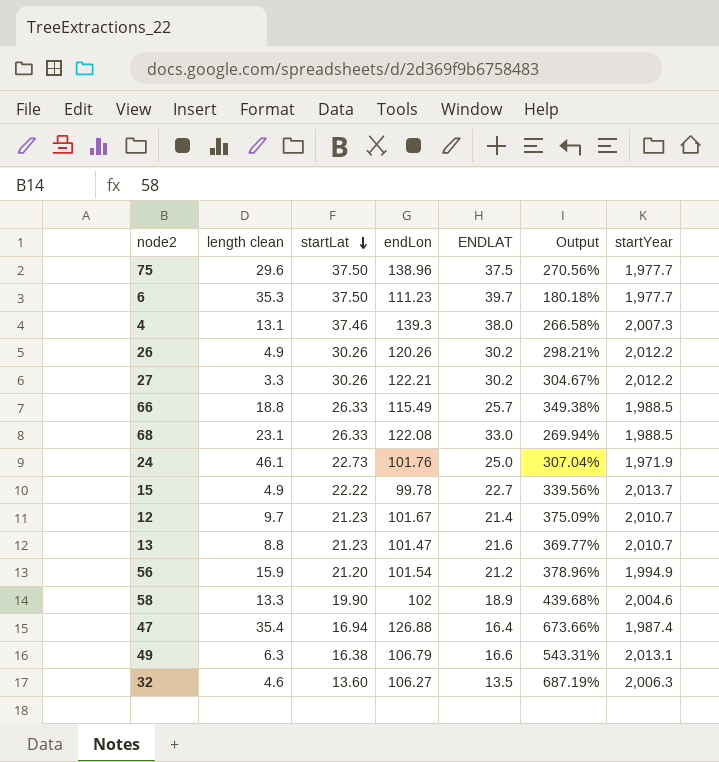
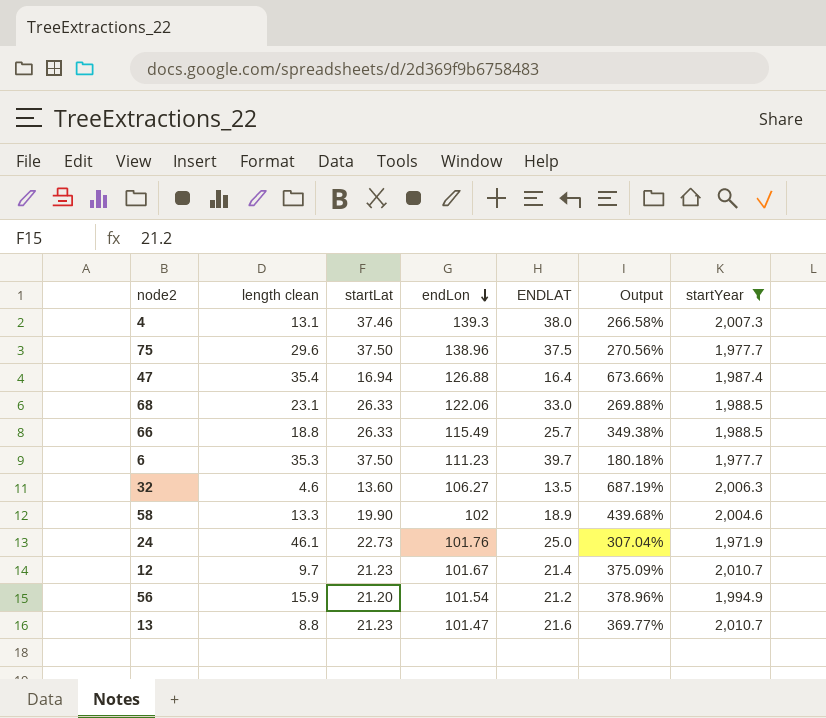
filter: none -> startYear <= 2,010.7
row order: startLat descending -> endLon descending
68 | endLon: 122.08 -> 122.06
68 | Output: 269.94% -> 269.88%

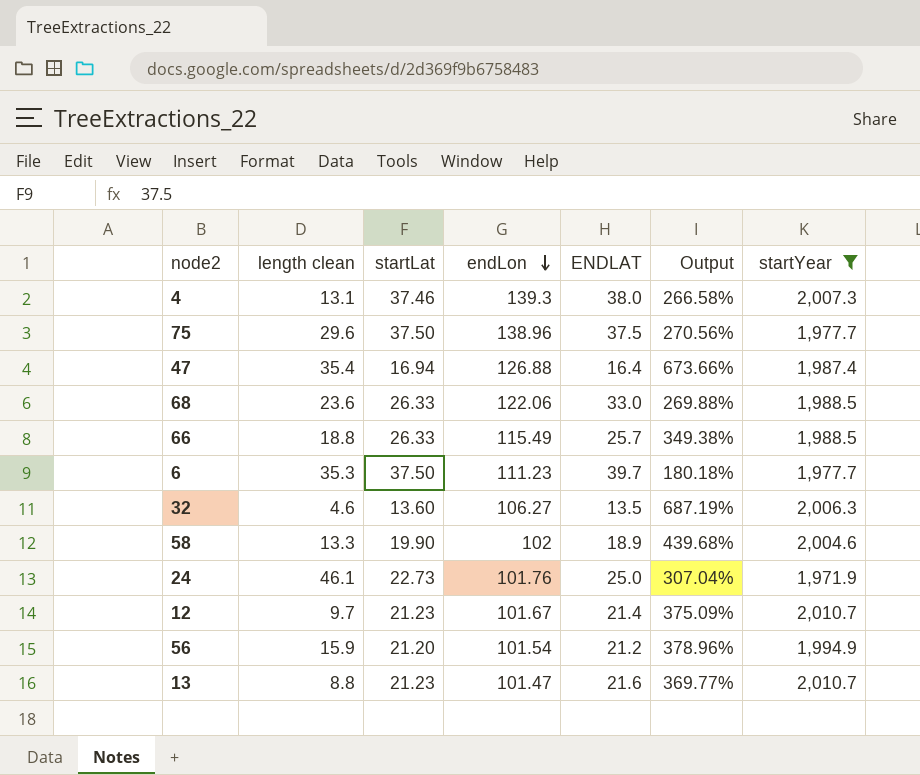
68 | length clean: 23.1 -> 23.6

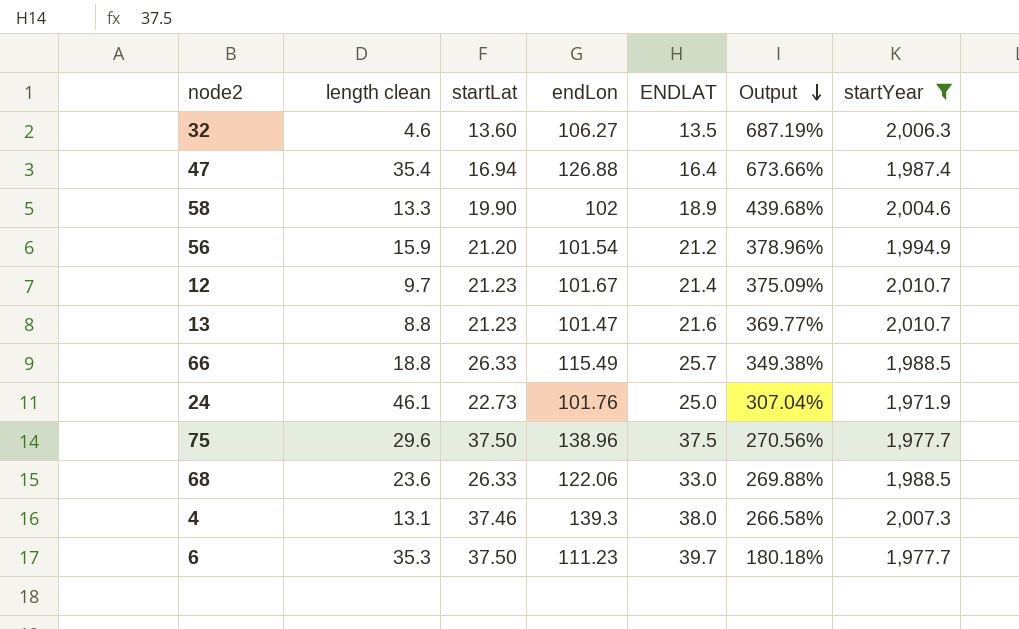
row order: endLon descending -> Output descending

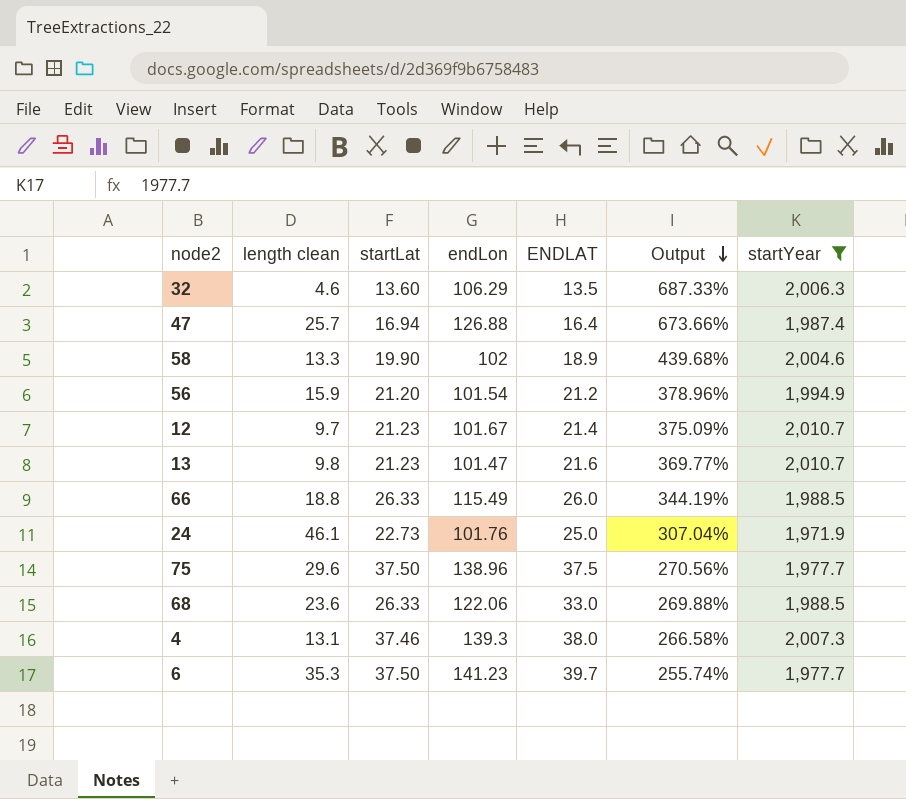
32 | endLon: 106.27 -> 106.29
32 | Output: 687.19% -> 687.33%
47 | length clean: 35.4 -> 25.7
13 | length clean: 8.8 -> 9.8
66 | ENDLAT: 25.7 -> 26.0
66 | Output: 349.38% -> 344.19%
6 | endLon: 111.23 -> 141.23
6 | Output: 180.18% -> 255.74%

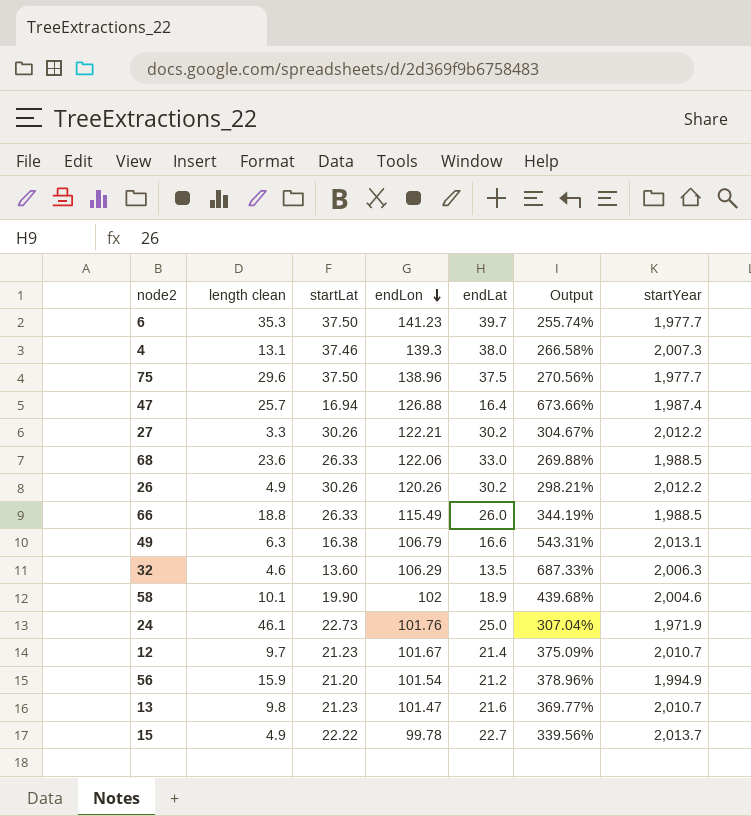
filter: startYear <= 2,010.7 -> none
row order: Output descending -> endLon descending
column name: ENDLAT -> endLat
58 | length clean: 13.3 -> 10.1

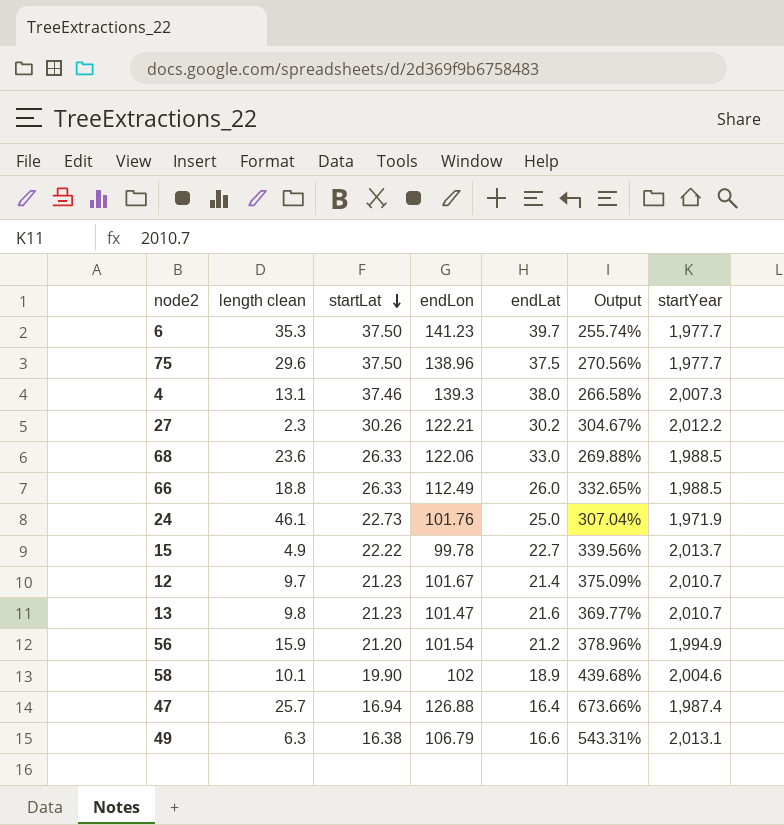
row order: endLon descending -> startLat descending
row 26: 4.9 | 30.26 | 120.26 | 30.2 | 298.21% | 2,012.2 -> none
row 32: 4.6 | 13.60 | 106.29 | 13.5 | 687.33% | 2,006.3 -> none
27 | length clean: 3.3 -> 2.3
66 | endLon: 115.49 -> 112.49
66 | Output: 344.19% -> 332.65%

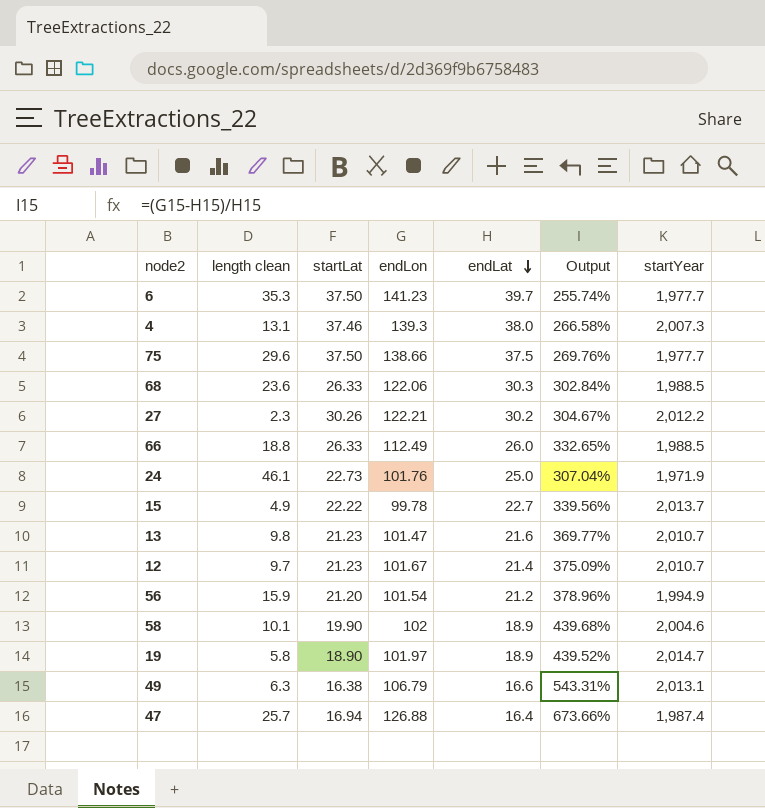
row order: startLat descending -> endLat descending
75 | endLon: 138.96 -> 138.66
75 | Output: 270.56% -> 269.76%
68 | endLat: 33.0 -> 30.3
68 | Output: 269.88% -> 302.84%
row 19: none -> 5.8 | 18.90 | 101.97 | 18.9 | 439.52% | 2,014.7

